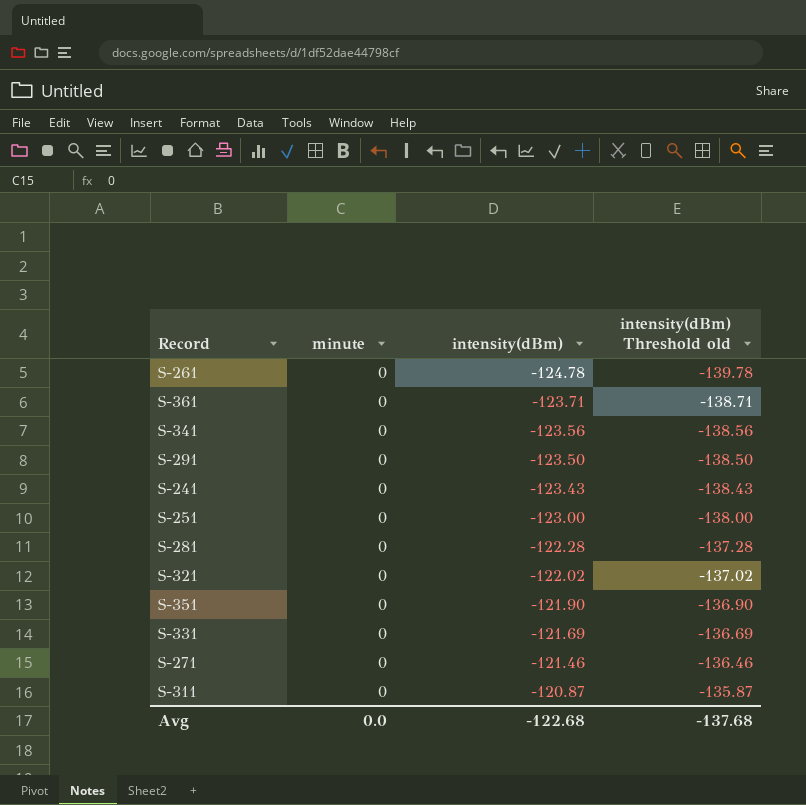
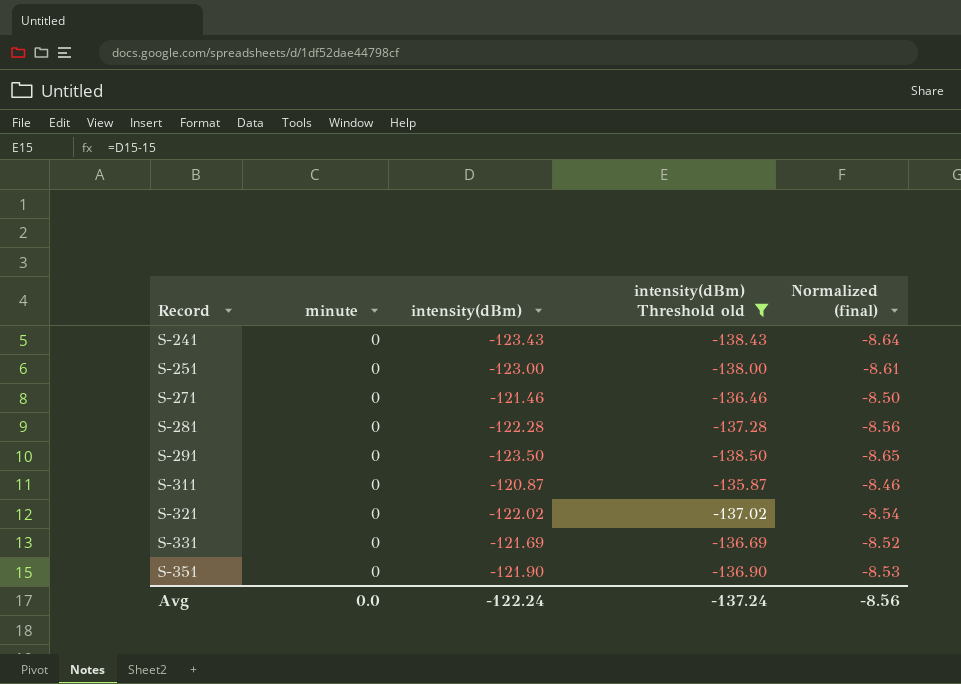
filter: none -> intensity(dBm) Threshold old >= -138.50
row order: intensity(dBm) ascending -> Record ascending
column Normalized (final) | formula: none -> [intensity(dBm)] * 0.07
Avg | intensity(dBm): -122.68 -> -122.24
Avg | intensity(dBm) Threshold old: -137.68 -> -137.24

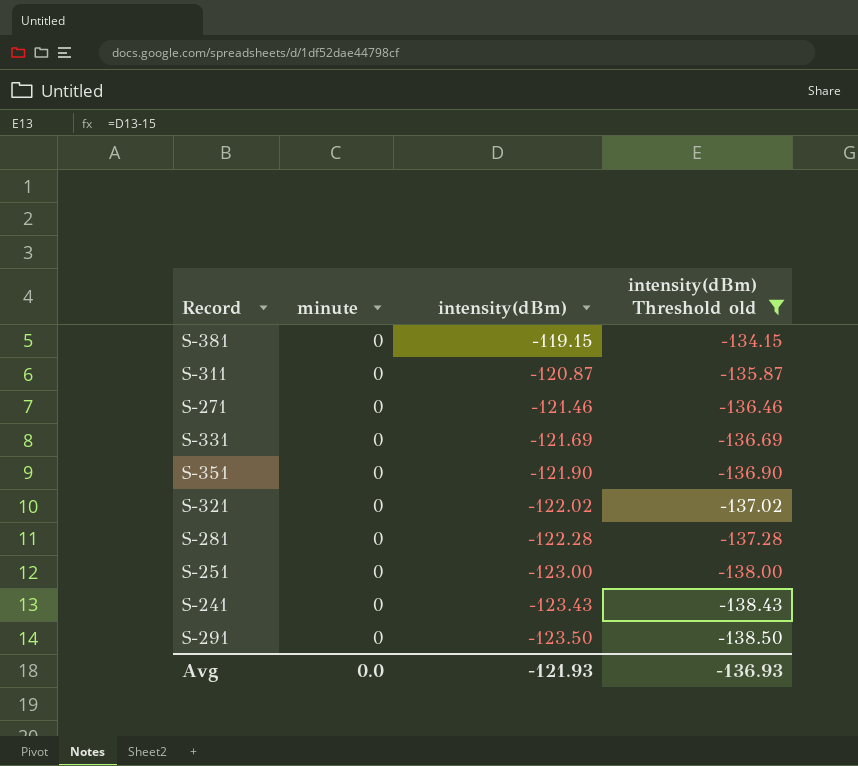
row order: Record ascending -> intensity(dBm) descending
column Normalized (final) | formula: [intensity(dBm)] * 0.07 -> none
row S-381: none -> 0 | -119.15 | -134.15
Avg | intensity(dBm): -122.24 -> -121.93
Avg | intensity(dBm) Threshold old: -137.24 -> -136.93

